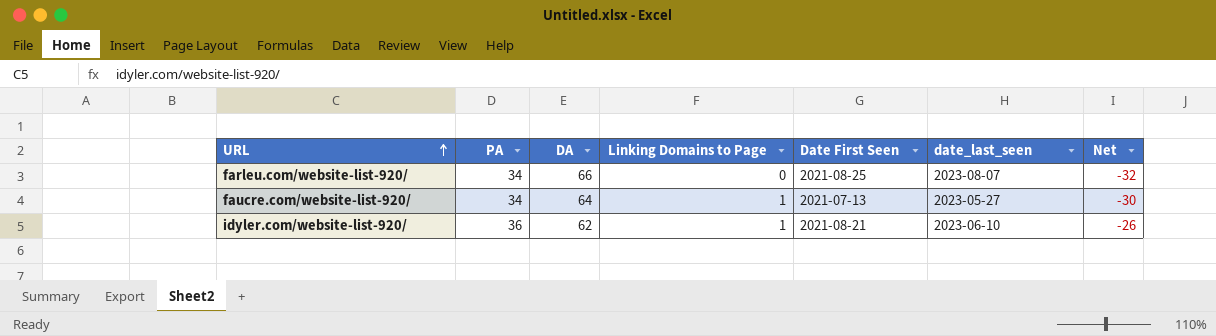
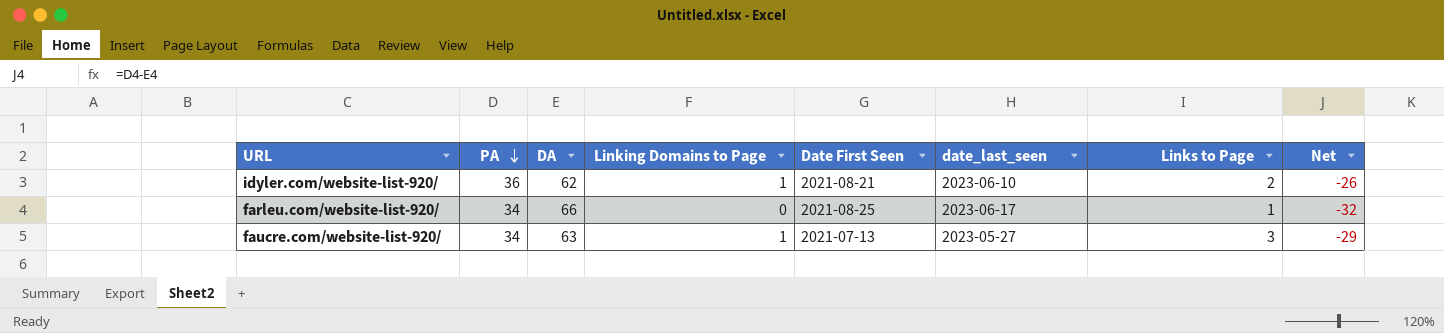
row order: URL ascending -> PA descending
column Links to Page | position: none -> 7
farleu.com/website-list-920/ | date_last_seen: 2023-08-07 -> 2023-06-17
faucre.com/website-list-920/ | DA: 64 -> 63
faucre.com/website-list-920/ | Net: -30 -> -29

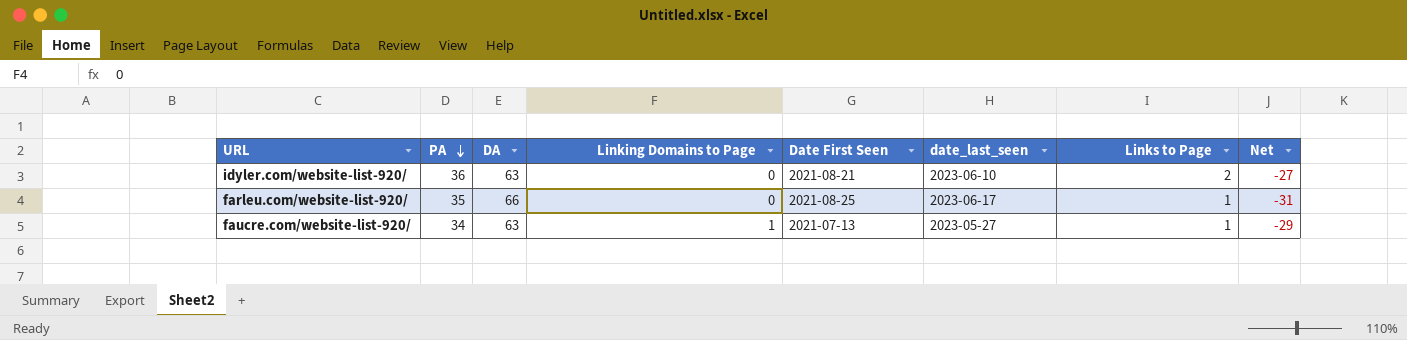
idyler.com/website-list-920/ | DA: 62 -> 63
idyler.com/website-list-920/ | Linking Domains to Page: 1 -> 0
idyler.com/website-list-920/ | Net: -26 -> -27
farleu.com/website-list-920/ | PA: 34 -> 35
farleu.com/website-list-920/ | Net: -32 -> -31
faucre.com/website-list-920/ | Links to Page: 3 -> 1

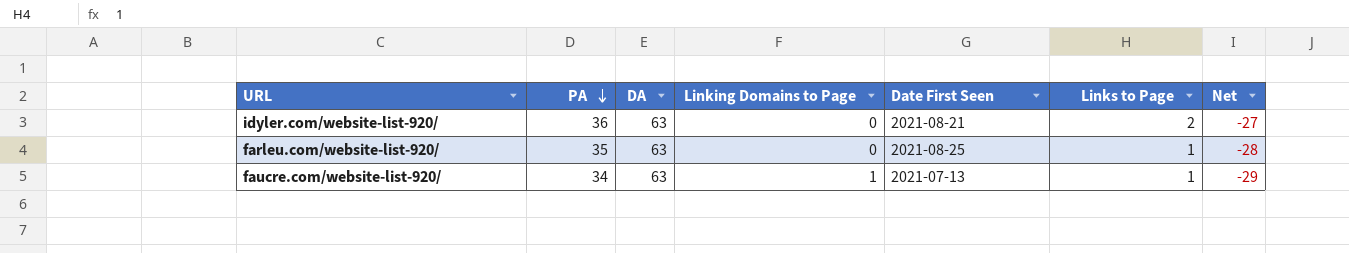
column date_last_seen | position: 6 -> none
farleu.com/website-list-920/ | DA: 66 -> 63
farleu.com/website-list-920/ | Net: -31 -> -28

